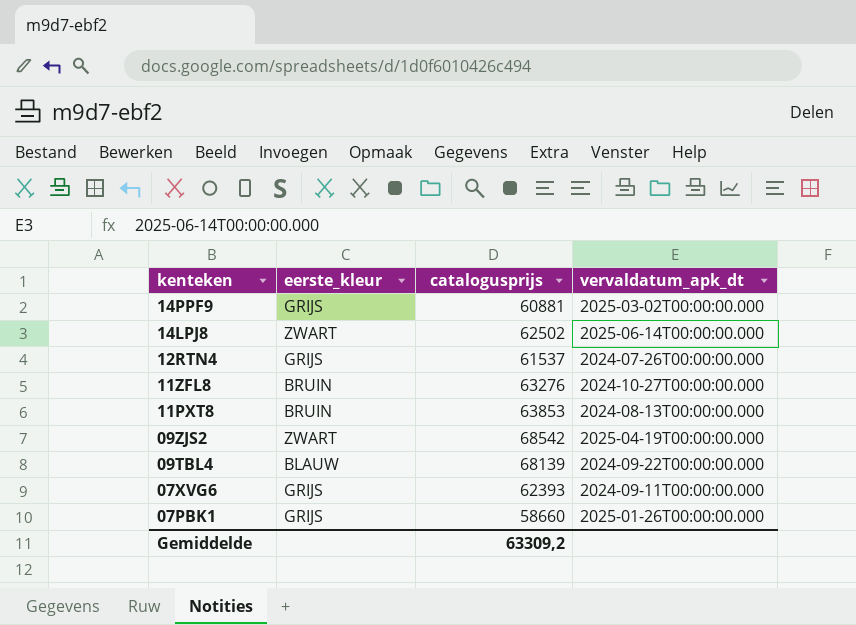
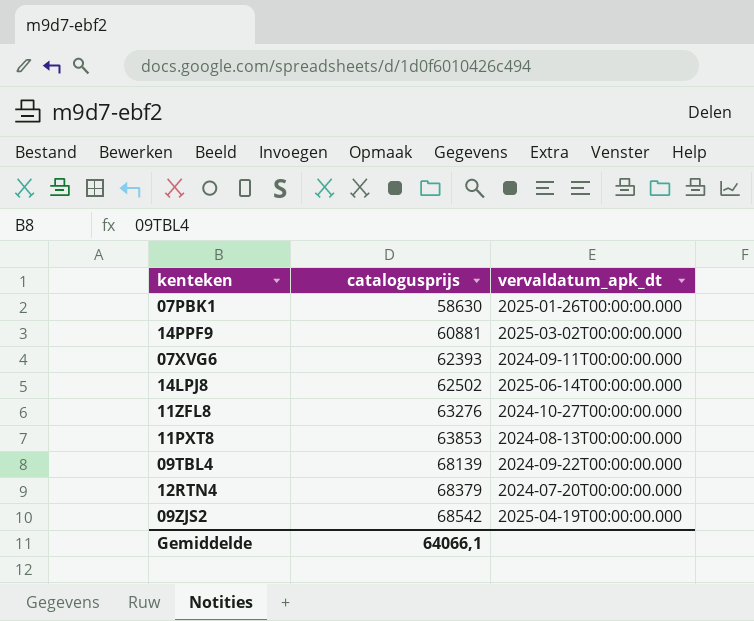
row order: kenteken descending -> catalogusprijs ascending
column eerste_kleur | position: 2 -> none
07PBK1 | catalogusprijs: 58660 -> 58630
12RTN4 | catalogusprijs: 61537 -> 68379
12RTN4 | vervaldatum_apk_dt: 2024-07-26T00:00:00.000 -> 2024-07-20T00:00:00.000
Gemiddelde | catalogusprijs: 63309,2 -> 64066,1

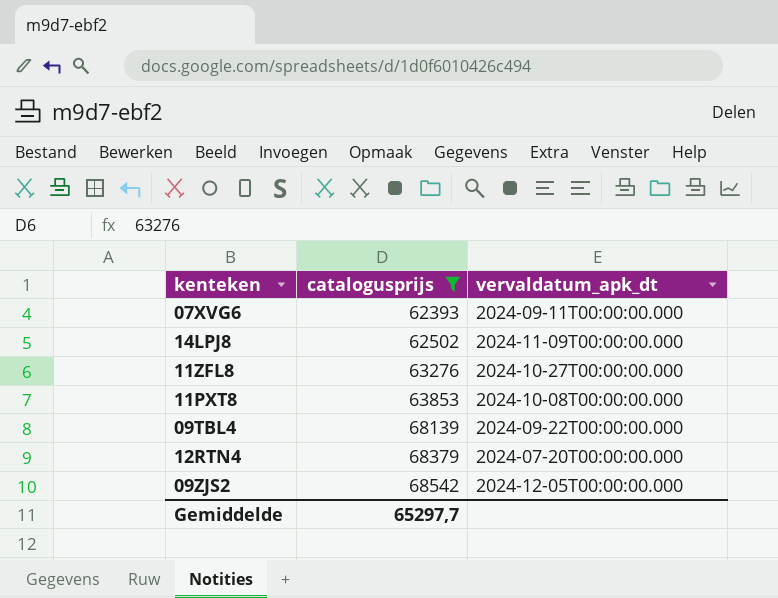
filter: none -> catalogusprijs >= 62393
14LPJ8 | vervaldatum_apk_dt: 2025-06-14T00:00:00.000 -> 2024-11-09T00:00:00.000
11PXT8 | vervaldatum_apk_dt: 2024-08-13T00:00:00.000 -> 2024-10-08T00:00:00.000
09ZJS2 | vervaldatum_apk_dt: 2025-04-19T00:00:00.000 -> 2024-12-05T00:00:00.000
Gemiddelde | catalogusprijs: 64066,1 -> 65297,7

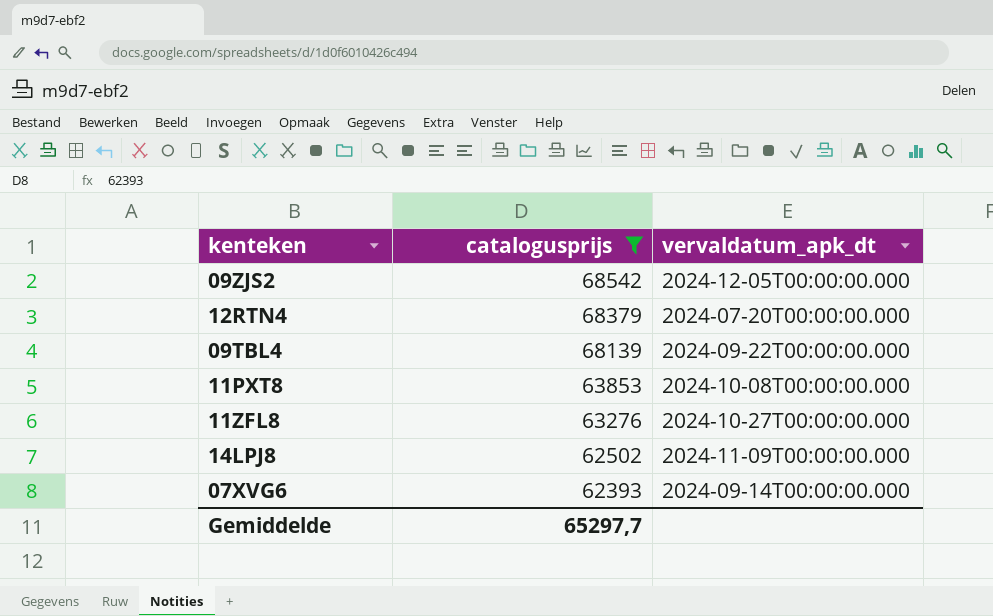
row order: catalogusprijs ascending -> catalogusprijs descending
07XVG6 | vervaldatum_apk_dt: 2024-09-11T00:00:00.000 -> 2024-09-14T00:00:00.000

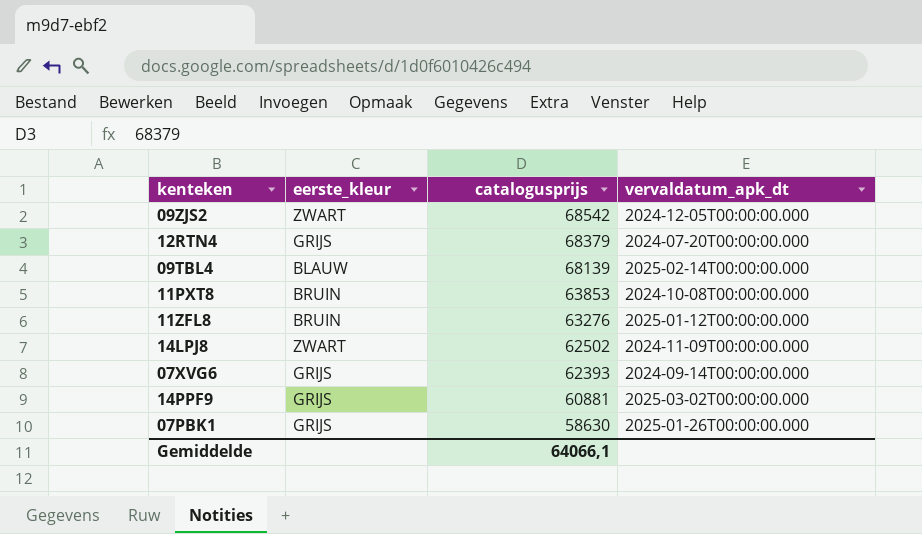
filter: catalogusprijs >= 62393 -> none
column eerste_kleur | position: none -> 2
09TBL4 | vervaldatum_apk_dt: 2024-09-22T00:00:00.000 -> 2025-02-14T00:00:00.000
11ZFL8 | vervaldatum_apk_dt: 2024-10-27T00:00:00.000 -> 2025-01-12T00:00:00.000
Gemiddelde | catalogusprijs: 65297,7 -> 64066,1

